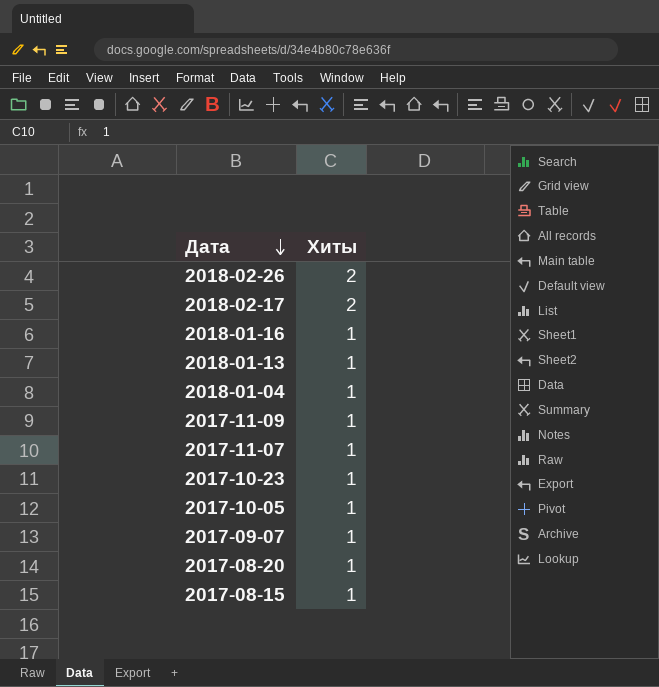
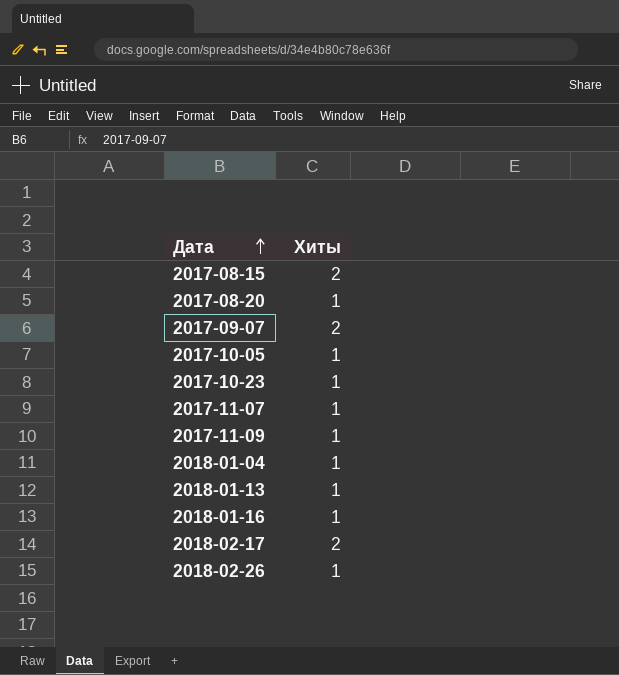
row order: Дата descending -> Дата ascending
2017-08-15 | Хиты: 1 -> 2
2017-09-07 | Хиты: 1 -> 2
2018-02-26 | Хиты: 2 -> 1

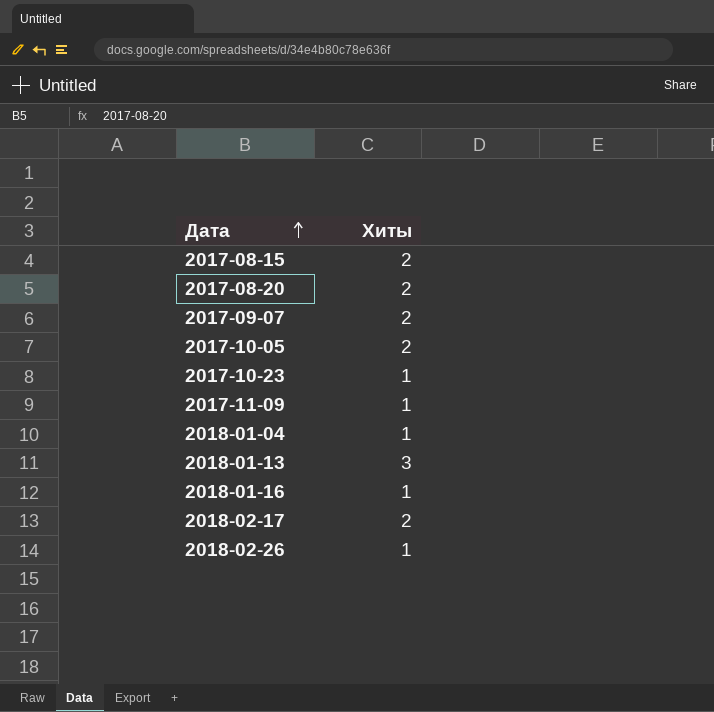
row 2017-11-07: 1 -> none
2017-08-20 | Хиты: 1 -> 2
2017-10-05 | Хиты: 1 -> 2
2018-01-13 | Хиты: 1 -> 3

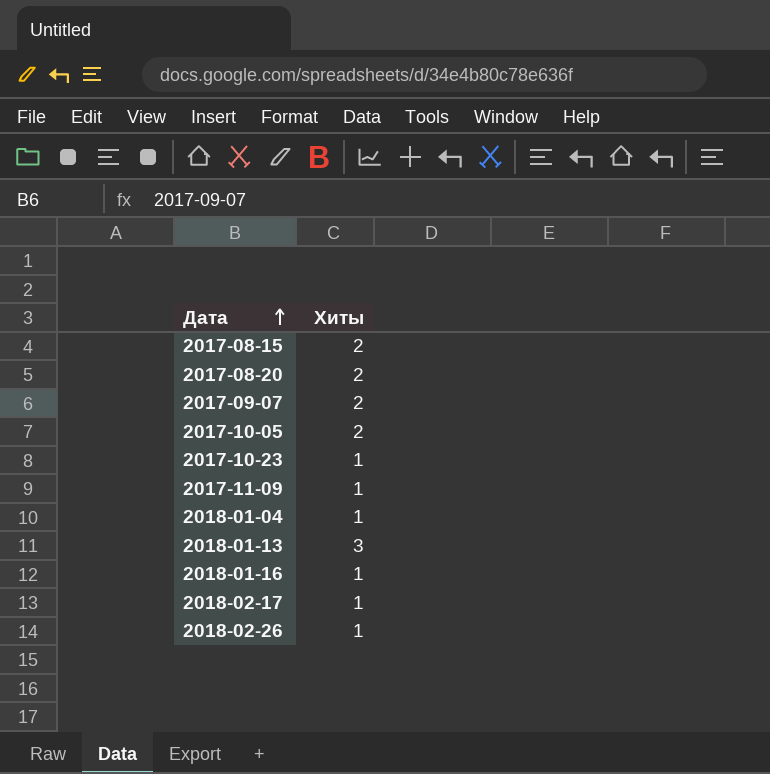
2018-02-17 | Хиты: 2 -> 1

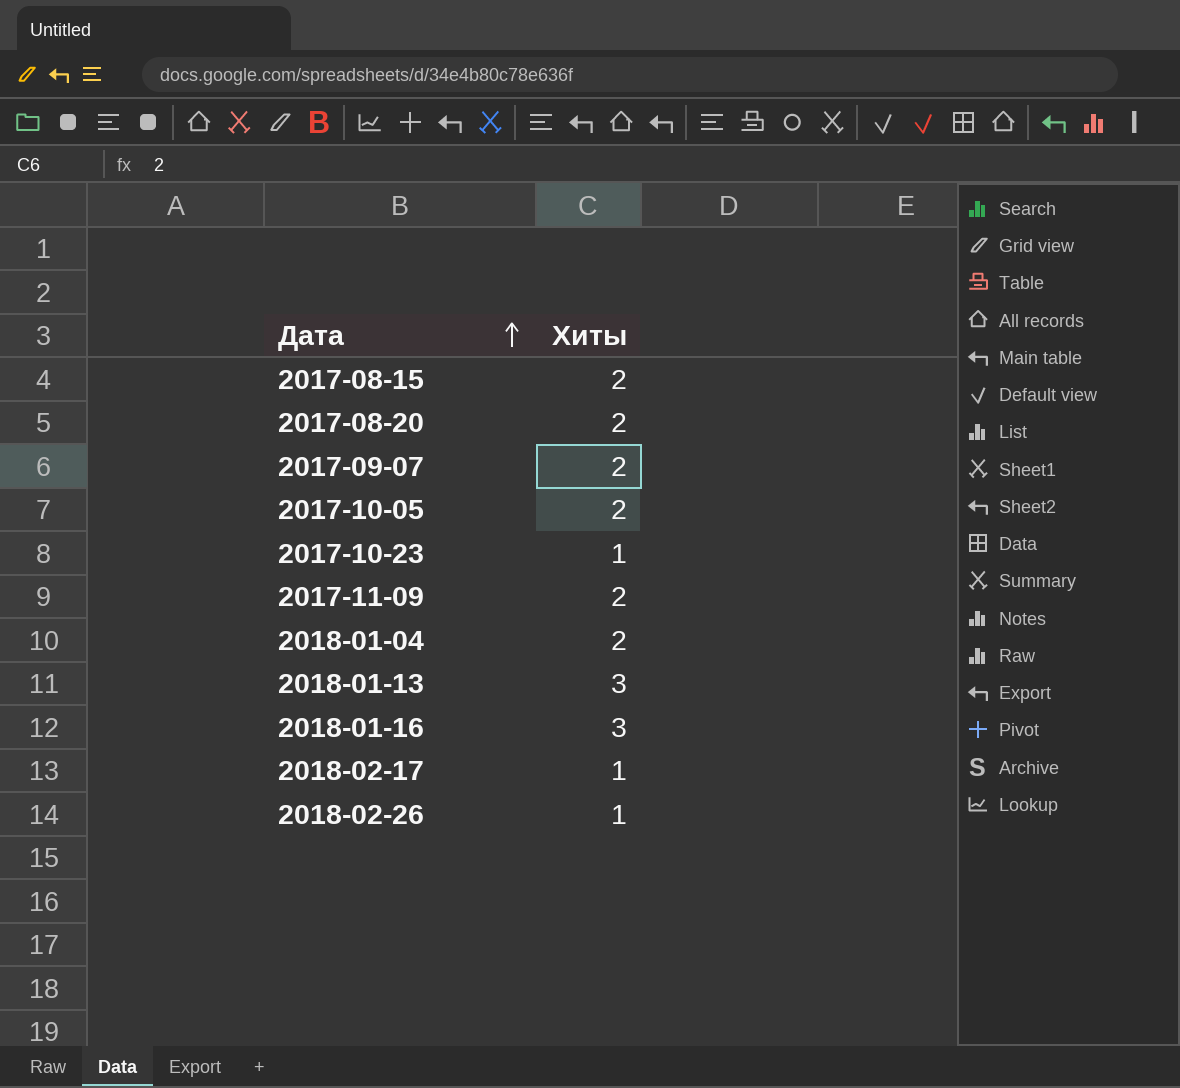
2017-11-09 | Хиты: 1 -> 2
2018-01-04 | Хиты: 1 -> 2
2018-01-16 | Хиты: 1 -> 3

